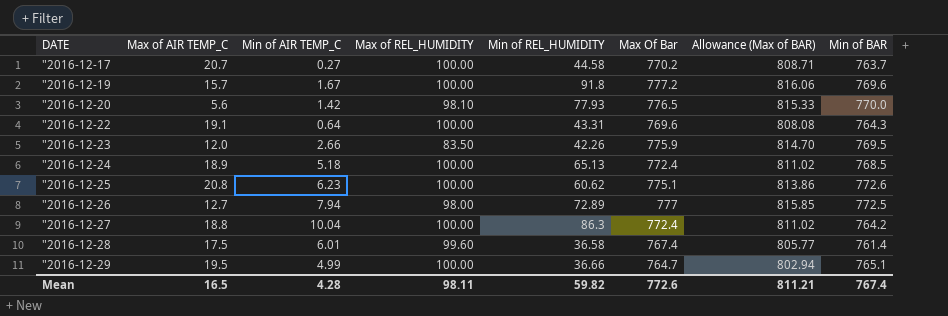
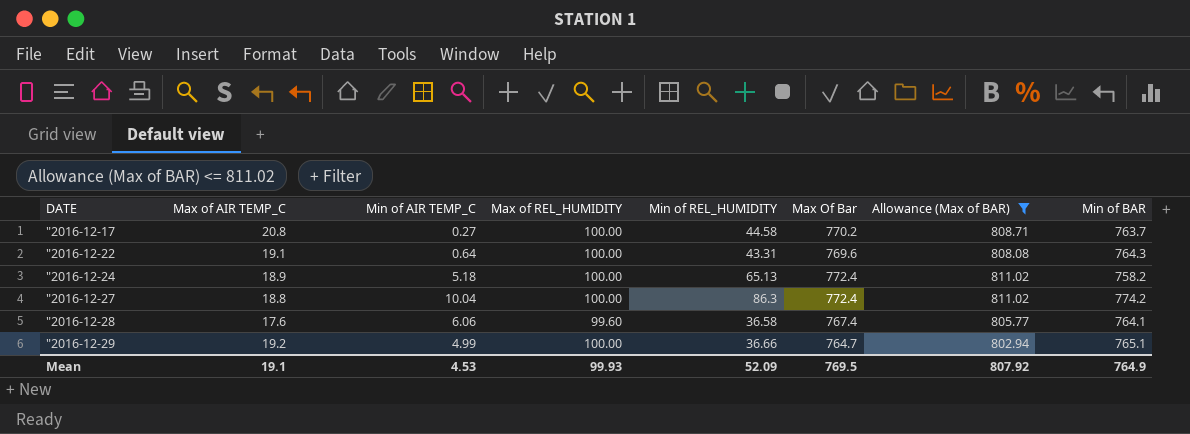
filter: none -> Allowance (Max of BAR) <= 811.02
"2016-12-17 | Max of AIR TEMP_C: 20.7 -> 20.8
"2016-12-24 | Min of BAR: 768.5 -> 758.2
"2016-12-27 | Min of BAR: 764.2 -> 774.2
"2016-12-28 | Max of AIR TEMP_C: 17.5 -> 17.6
"2016-12-28 | Min of AIR TEMP_C: 6.01 -> 6.06
"2016-12-28 | Min of BAR: 761.4 -> 764.1
"2016-12-29 | Max of AIR TEMP_C: 19.5 -> 19.2
Mean | Max of AIR TEMP_C: 16.5 -> 19.1
Mean | Min of AIR TEMP_C: 4.28 -> 4.53
Mean | Max of REL_HUMIDITY: 98.11 -> 99.93
Mean | Min of REL_HUMIDITY: 59.82 -> 52.09
Mean | Max Of Bar: 772.6 -> 769.5
Mean | Allowance (Max of BAR): 811.21 -> 807.92
Mean | Min of BAR: 767.4 -> 764.9

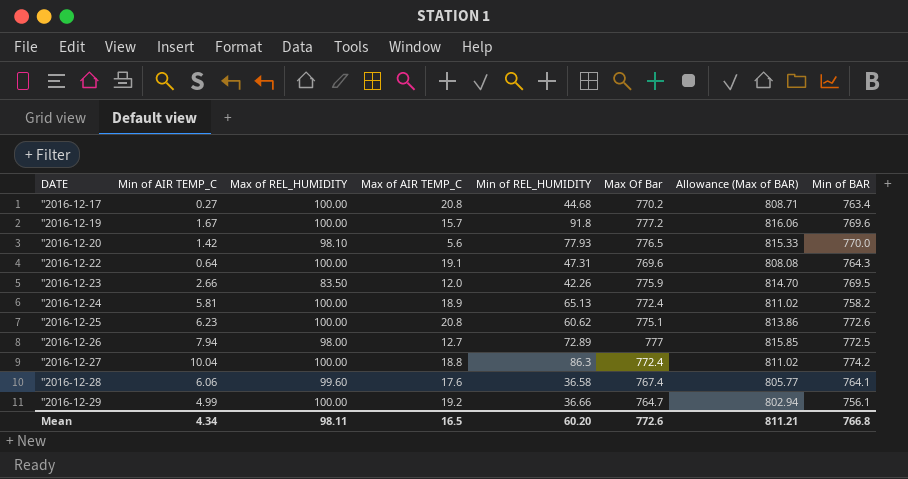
filter: Allowance (Max of BAR) <= 811.02 -> none
column Max of AIR TEMP_C | position: 2 -> 4
"2016-12-17 | Min of REL_HUMIDITY: 44.58 -> 44.68
"2016-12-17 | Min of BAR: 763.7 -> 763.4
"2016-12-22 | Min of REL_HUMIDITY: 43.31 -> 47.31
"2016-12-24 | Min of AIR TEMP_C: 5.18 -> 5.81
"2016-12-29 | Min of BAR: 765.1 -> 756.1
Mean | Min of AIR TEMP_C: 4.53 -> 4.34
Mean | Max of REL_HUMIDITY: 99.93 -> 98.11
Mean | Max of AIR TEMP_C: 19.1 -> 16.5
Mean | Min of REL_HUMIDITY: 52.09 -> 60.20
Mean | Max Of Bar: 769.5 -> 772.6
Mean | Allowance (Max of BAR): 807.92 -> 811.21
Mean | Min of BAR: 764.9 -> 766.8

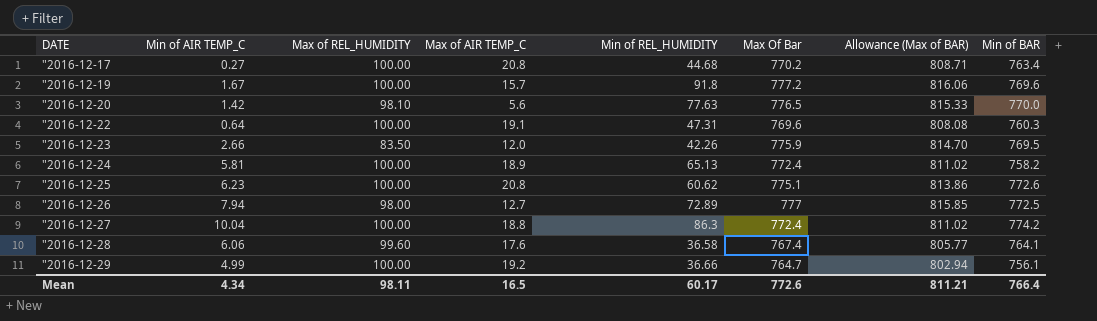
"2016-12-20 | Min of REL_HUMIDITY: 77.93 -> 77.63
"2016-12-22 | Min of BAR: 764.3 -> 760.3
Mean | Min of REL_HUMIDITY: 60.20 -> 60.17
Mean | Min of BAR: 766.8 -> 766.4

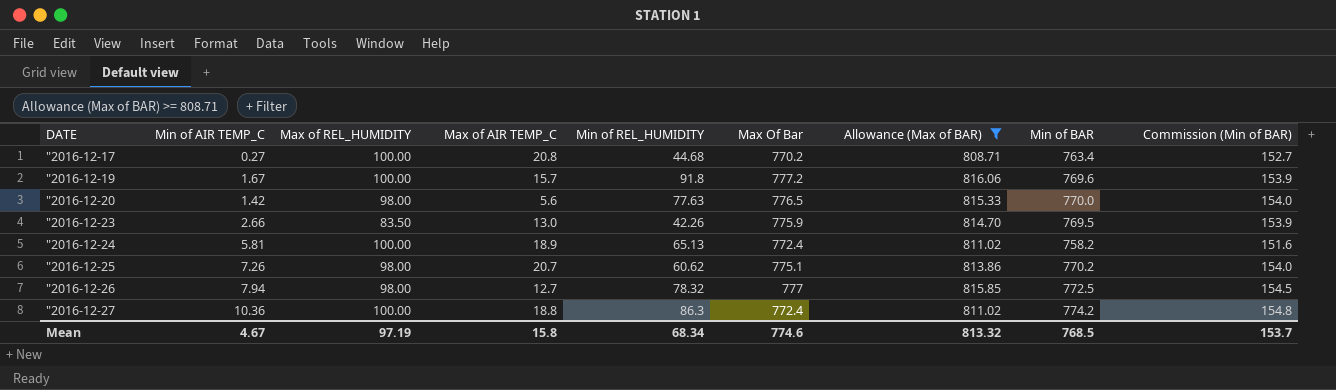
filter: none -> Allowance (Max of BAR) >= 808.71
column Commission (Min of BAR) | formula: none -> [Min of BAR] * 0.2
"2016-12-20 | Max of REL_HUMIDITY: 98.10 -> 98.00
"2016-12-23 | Max of AIR TEMP_C: 12.0 -> 13.0
"2016-12-25 | Min of AIR TEMP_C: 6.23 -> 7.26
"2016-12-25 | Max of REL_HUMIDITY: 100.00 -> 98.00
"2016-12-25 | Max of AIR TEMP_C: 20.8 -> 20.7
"2016-12-25 | Min of BAR: 772.6 -> 770.2
"2016-12-26 | Min of REL_HUMIDITY: 72.89 -> 78.32
"2016-12-27 | Min of AIR TEMP_C: 10.04 -> 10.36
Mean | Min of AIR TEMP_C: 4.34 -> 4.67
Mean | Max of REL_HUMIDITY: 98.11 -> 97.19
Mean | Max of AIR TEMP_C: 16.5 -> 15.8
Mean | Min of REL_HUMIDITY: 60.17 -> 68.34
Mean | Max Of Bar: 772.6 -> 774.6
Mean | Allowance (Max of BAR): 811.21 -> 813.32
Mean | Min of BAR: 766.4 -> 768.5

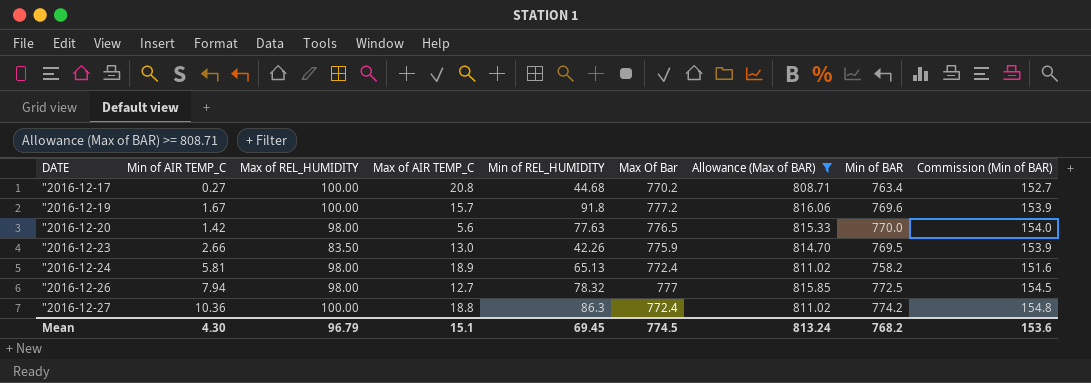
row "2016-12-25: 7.26 | 98.00 | 20.7 | 60.62 | 775.1 | 813.86 | 770.2 | 154.0 -> none
"2016-12-24 | Max of REL_HUMIDITY: 100.00 -> 98.00
Mean | Min of AIR TEMP_C: 4.67 -> 4.30
Mean | Max of REL_HUMIDITY: 97.19 -> 96.79
Mean | Max of AIR TEMP_C: 15.8 -> 15.1
Mean | Min of REL_HUMIDITY: 68.34 -> 69.45
Mean | Max Of Bar: 774.6 -> 774.5
Mean | Allowance (Max of BAR): 813.32 -> 813.24
Mean | Min of BAR: 768.5 -> 768.2
Mean | Commission (Min of BAR): 153.7 -> 153.6

